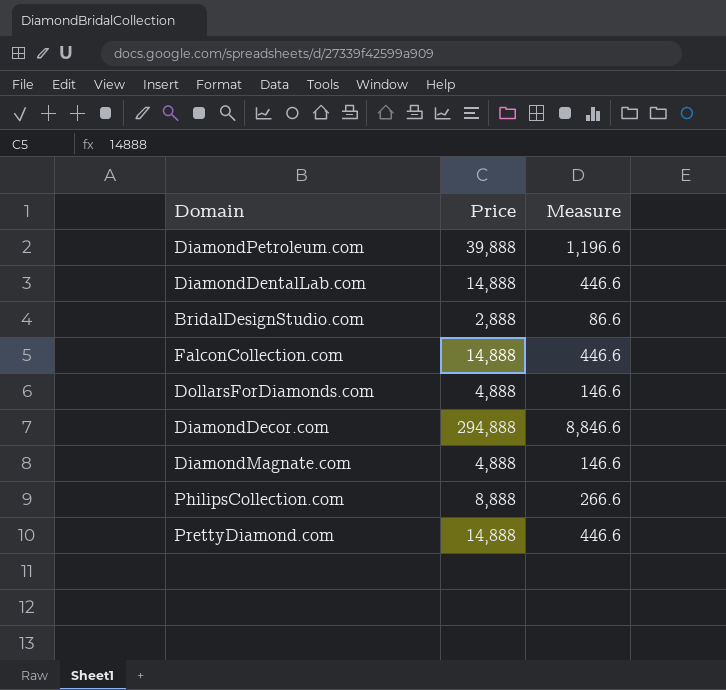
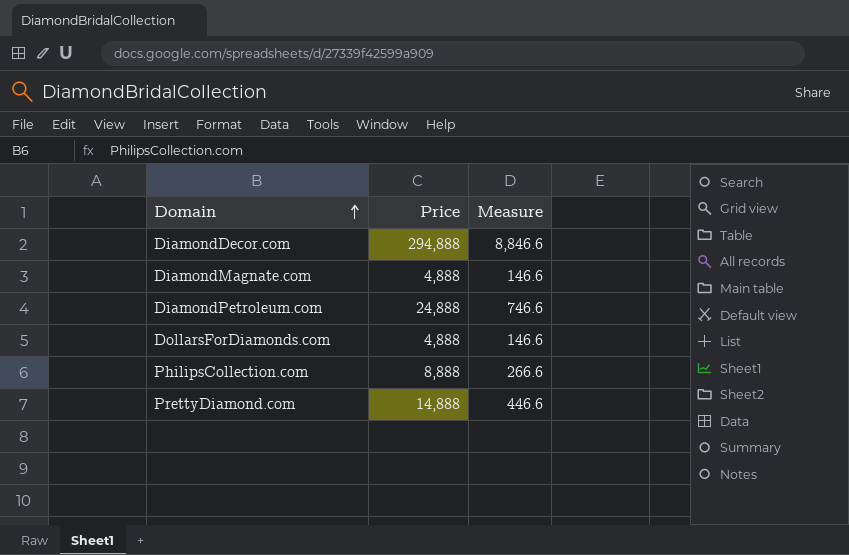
row order: none -> Domain ascending
row DiamondDentalLab.com: 14,888 | 446.6 -> none
row BridalDesignStudio.com: 2,888 | 86.6 -> none
row FalconCollection.com: 14,888 | 446.6 -> none
DiamondPetroleum.com | Price: 39,888 -> 24,888
DiamondPetroleum.com | Measure: 1,196.6 -> 746.6

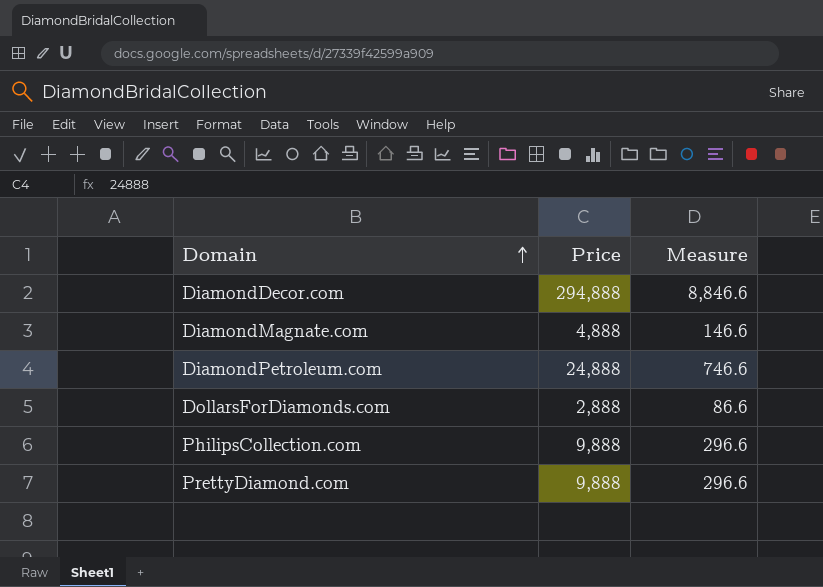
DollarsForDiamonds.com | Price: 4,888 -> 2,888
DollarsForDiamonds.com | Measure: 146.6 -> 86.6
PhilipsCollection.com | Price: 8,888 -> 9,888
PhilipsCollection.com | Measure: 266.6 -> 296.6
PrettyDiamond.com | Price: 14,888 -> 9,888
PrettyDiamond.com | Measure: 446.6 -> 296.6

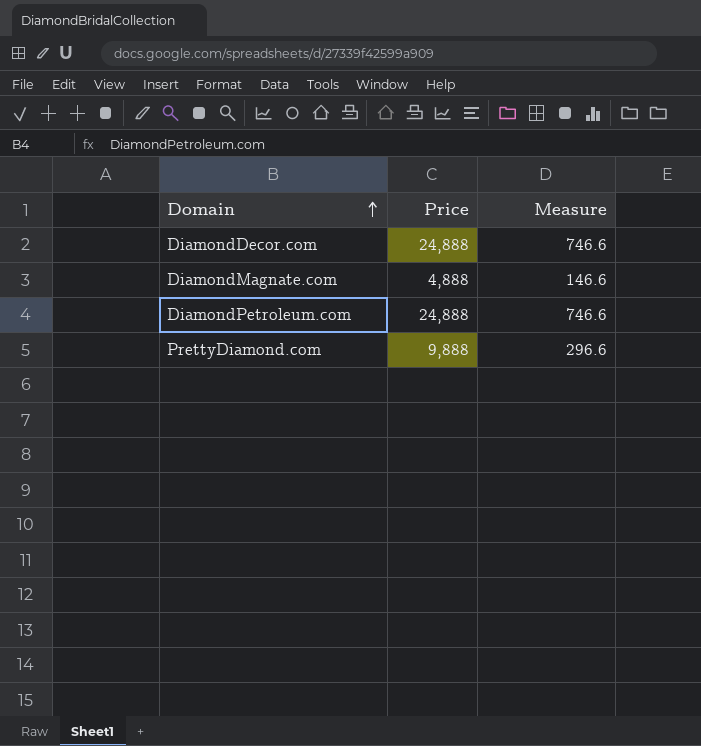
row DollarsForDiamonds.com: 2,888 | 86.6 -> none
row PhilipsCollection.com: 9,888 | 296.6 -> none
DiamondDecor.com | Price: 294,888 -> 24,888
DiamondDecor.com | Measure: 8,846.6 -> 746.6

